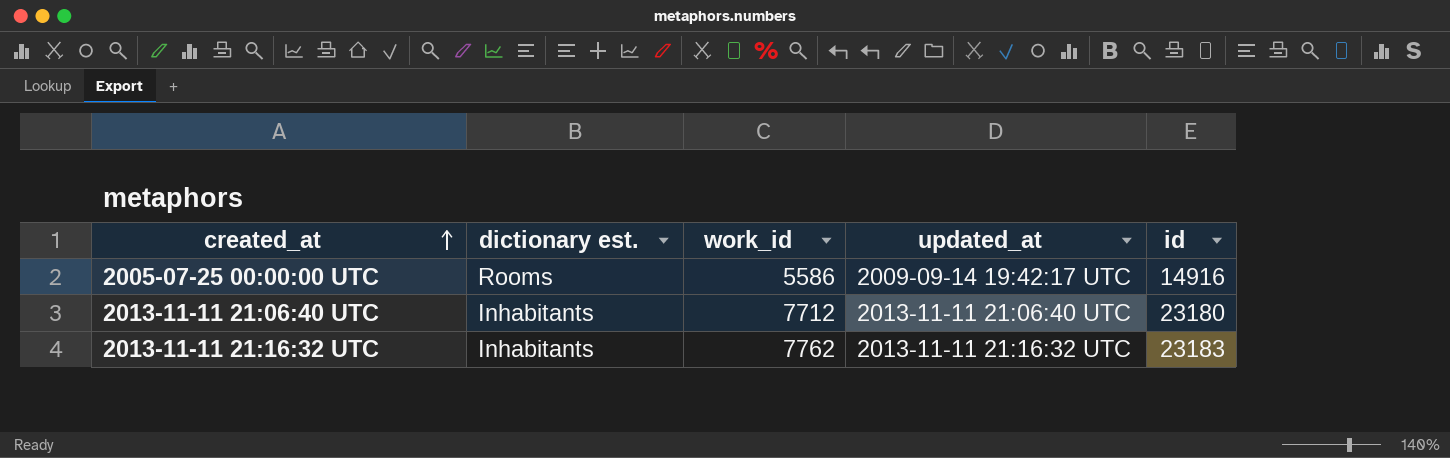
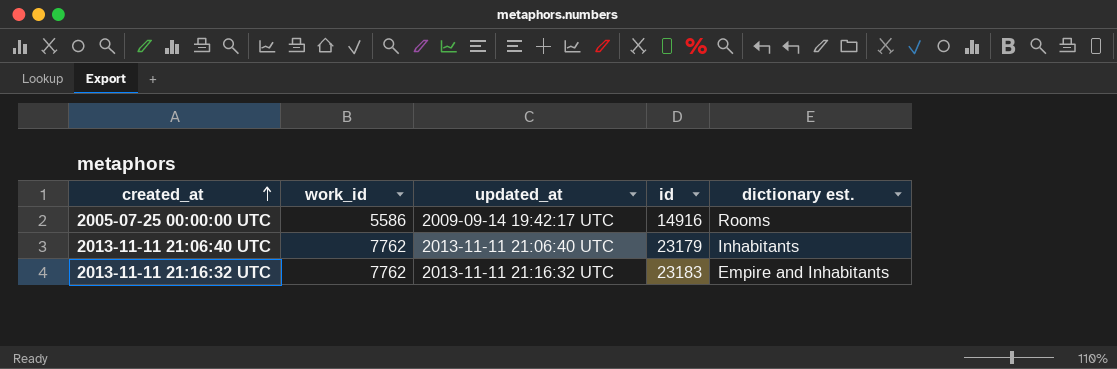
column dictionary est. | position: 2 -> 5
2013-11-11 21:06:40 UTC | work_id: 7712 -> 7762
2013-11-11 21:06:40 UTC | id: 23180 -> 23179
2013-11-11 21:16:32 UTC | dictionary est.: Inhabitants -> Empire and Inhabitants

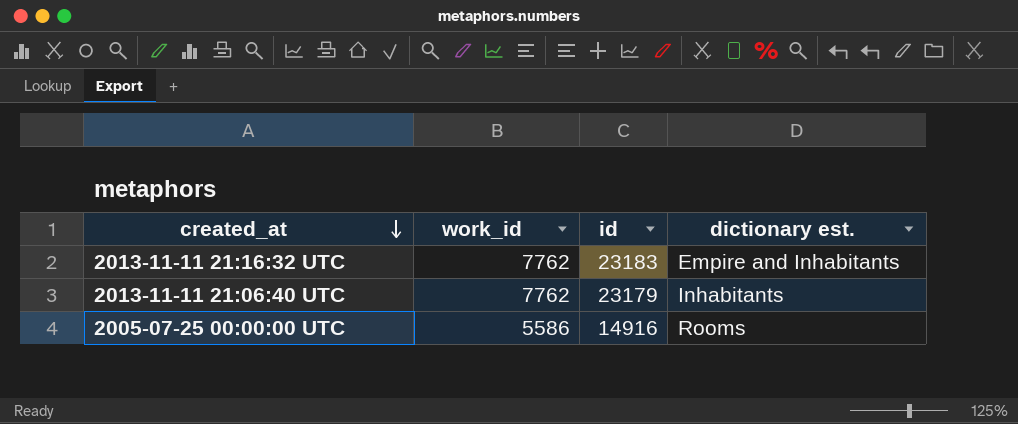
row order: created_at ascending -> created_at descending
column updated_at | position: 3 -> none

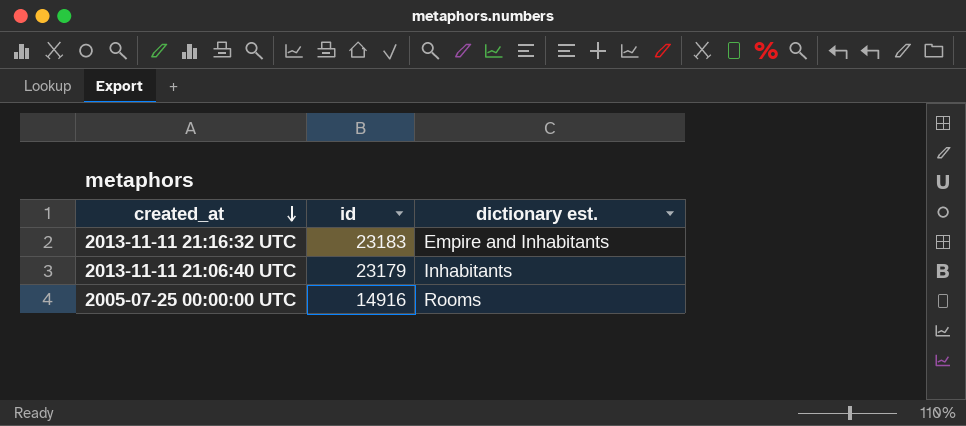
column work_id | position: 2 -> none

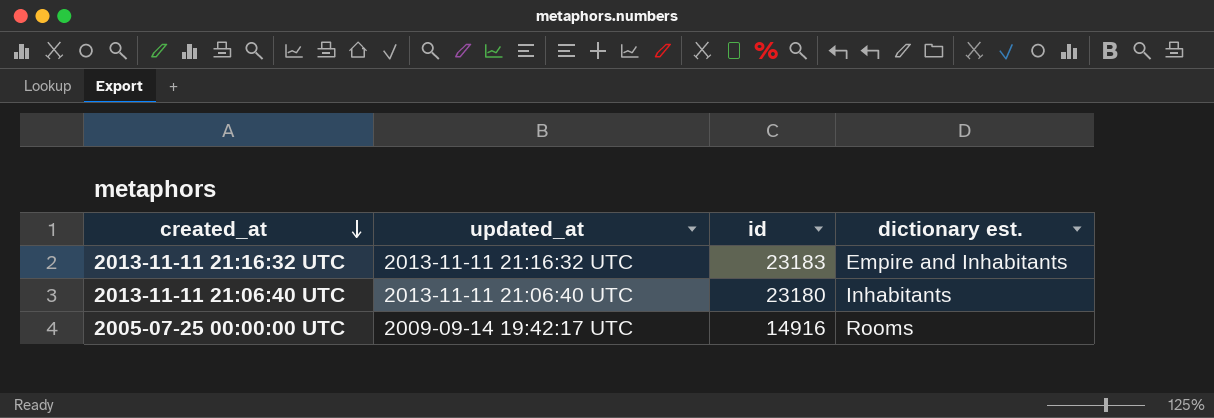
column updated_at | position: none -> 2
2013-11-11 21:06:40 UTC | id: 23179 -> 23180

